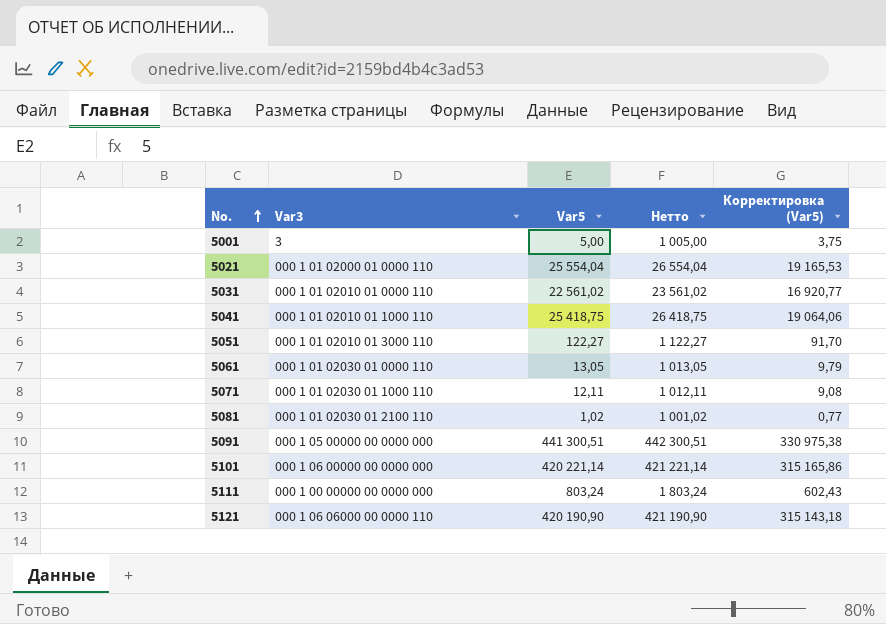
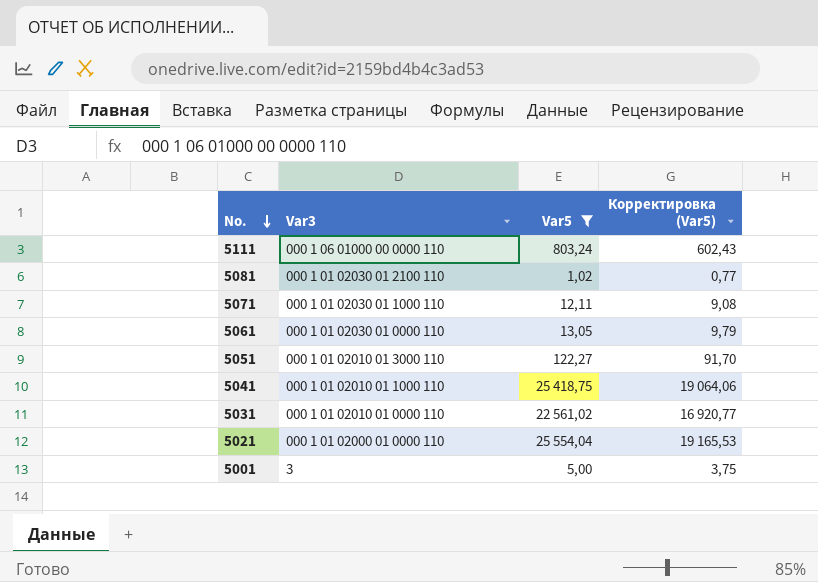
filter: none -> Var5 <= 25 554,04
row order: No. ascending -> No. descending
column Нетто | formula: [Var5] + 1000 -> none
5111 | Var3: 000 1 00 00000 00 0000 000 -> 000 1 06 01000 00 0000 110

